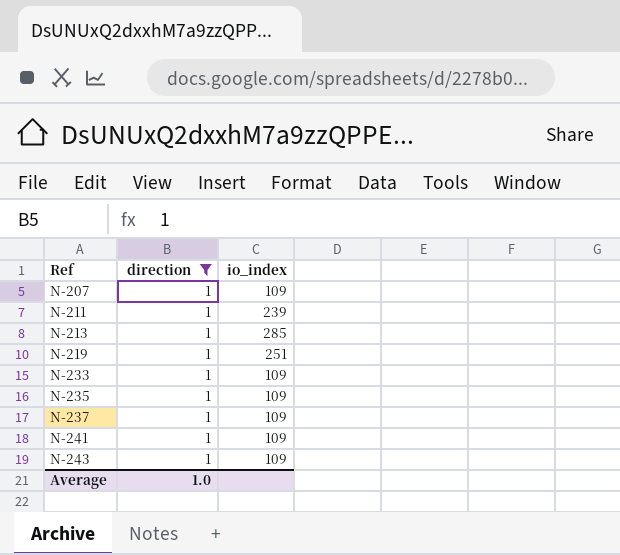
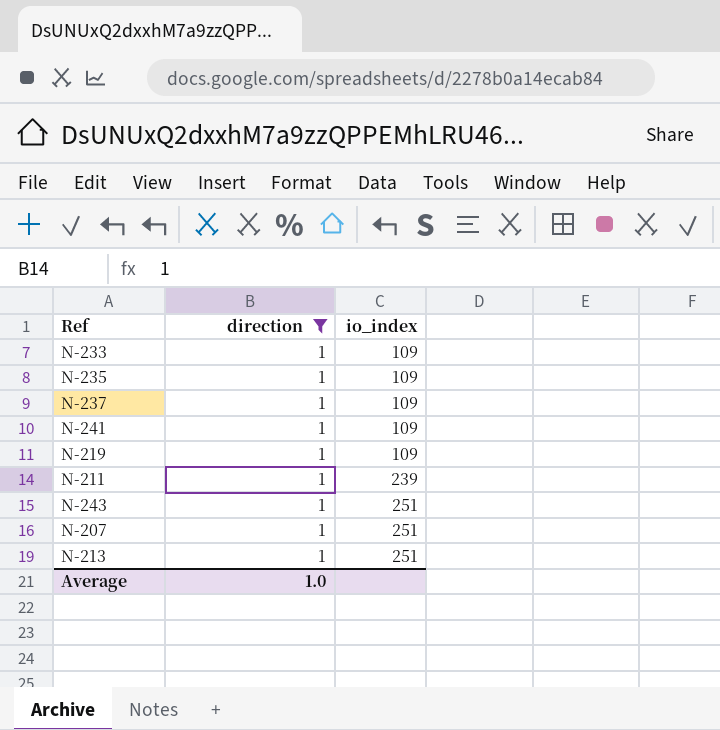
row order: Ref ascending -> io_index ascending
N-219 | io_index: 251 -> 109
N-243 | io_index: 109 -> 251
N-207 | io_index: 109 -> 251
N-213 | io_index: 285 -> 251

